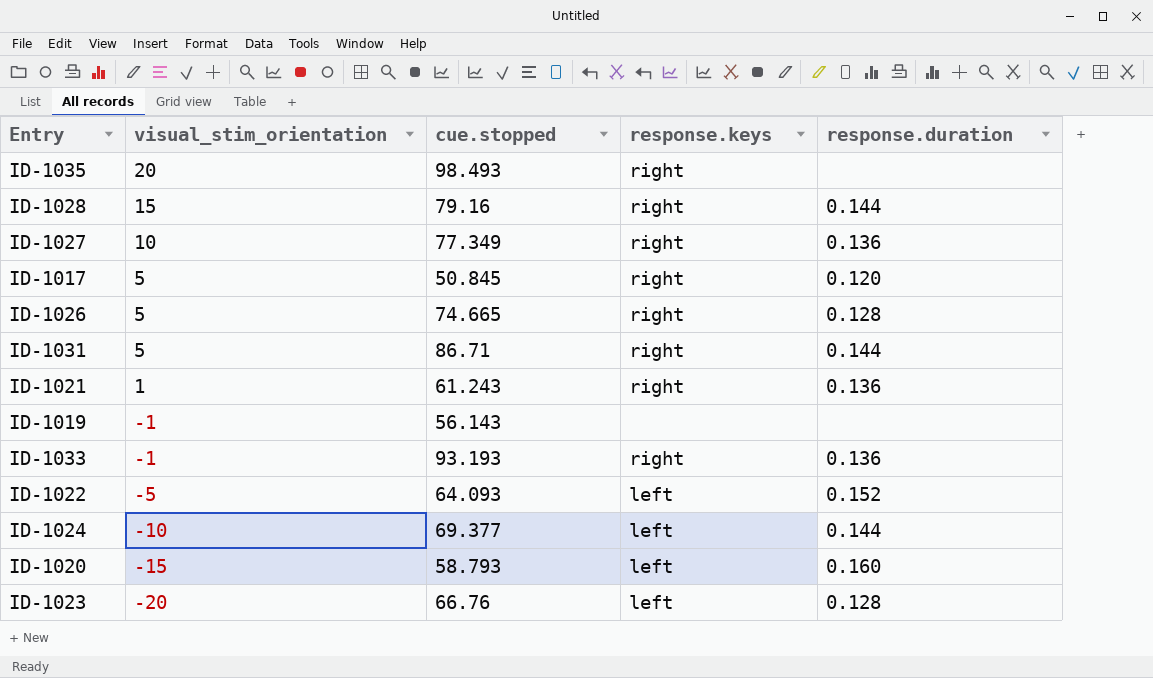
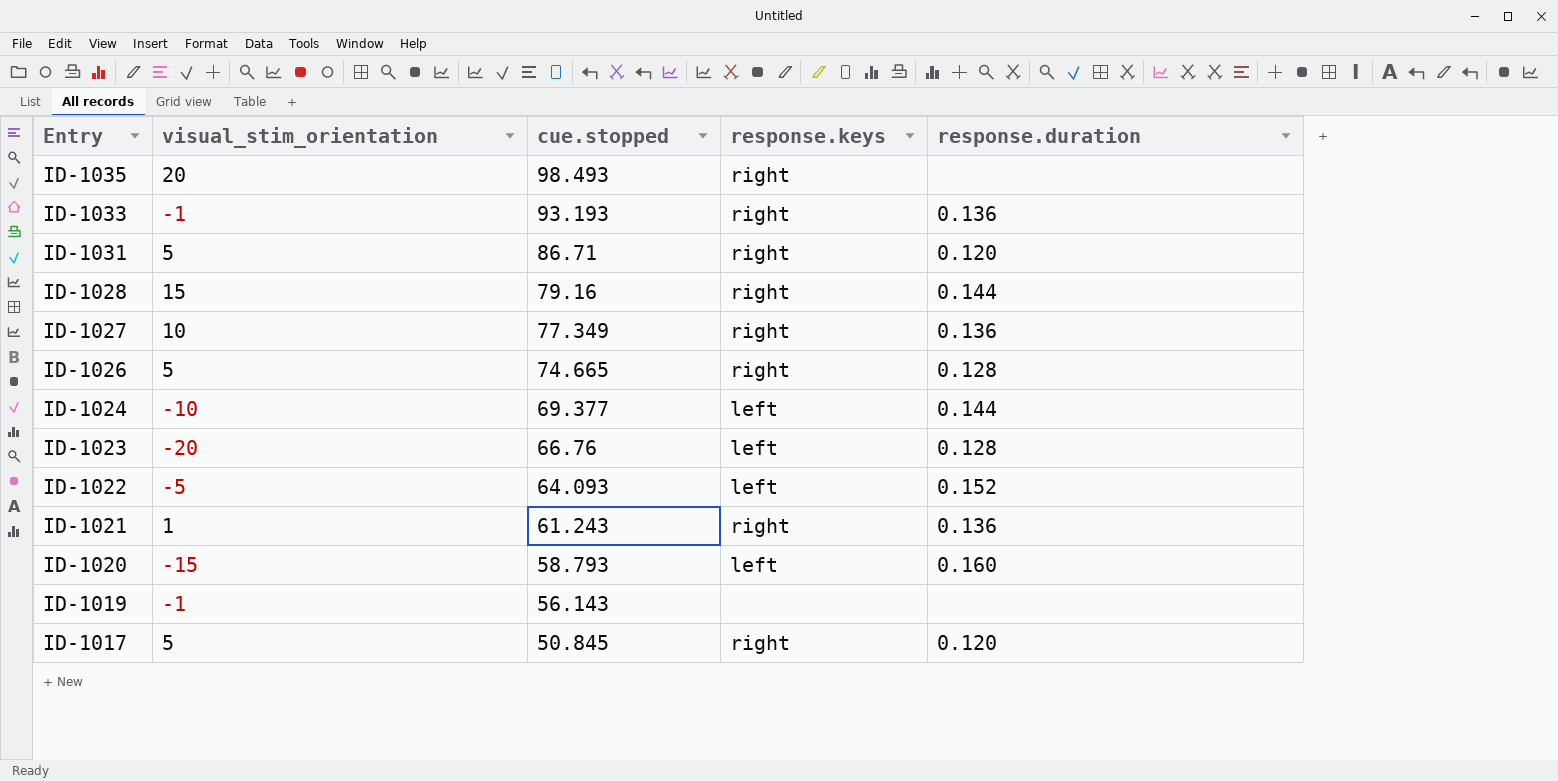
row order: visual_stim_orientation descending -> Entry descending
ID-1031 | response.duration: 0.144 -> 0.120

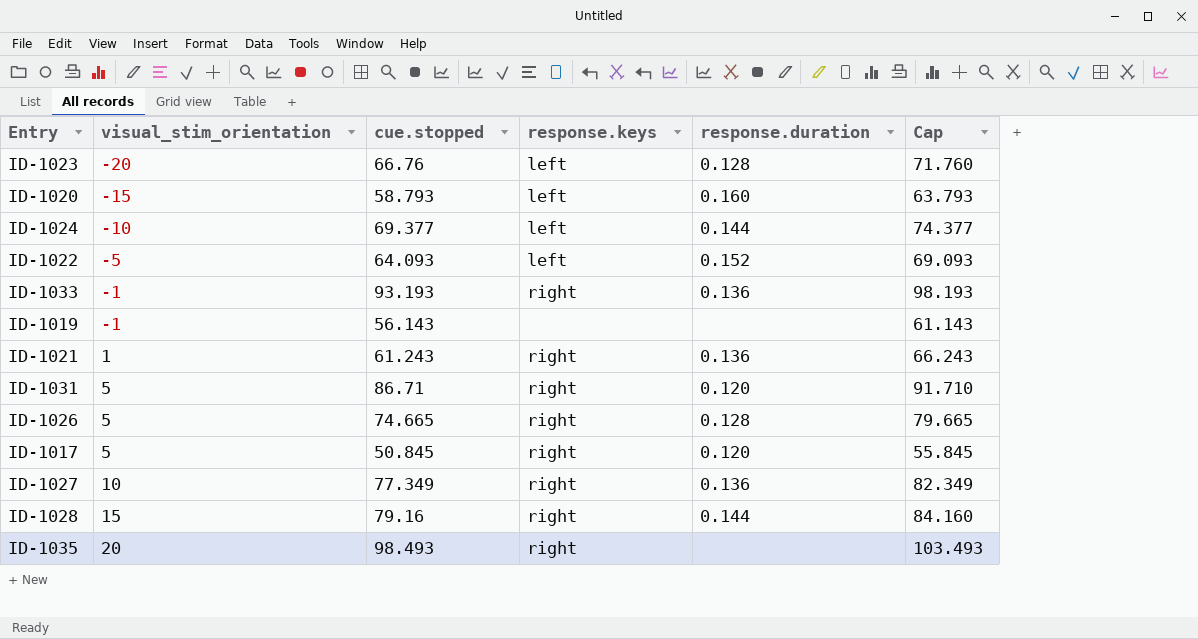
row order: Entry descending -> visual_stim_orientation ascending
column Cap | formula: none -> [cue.stopped] + 5

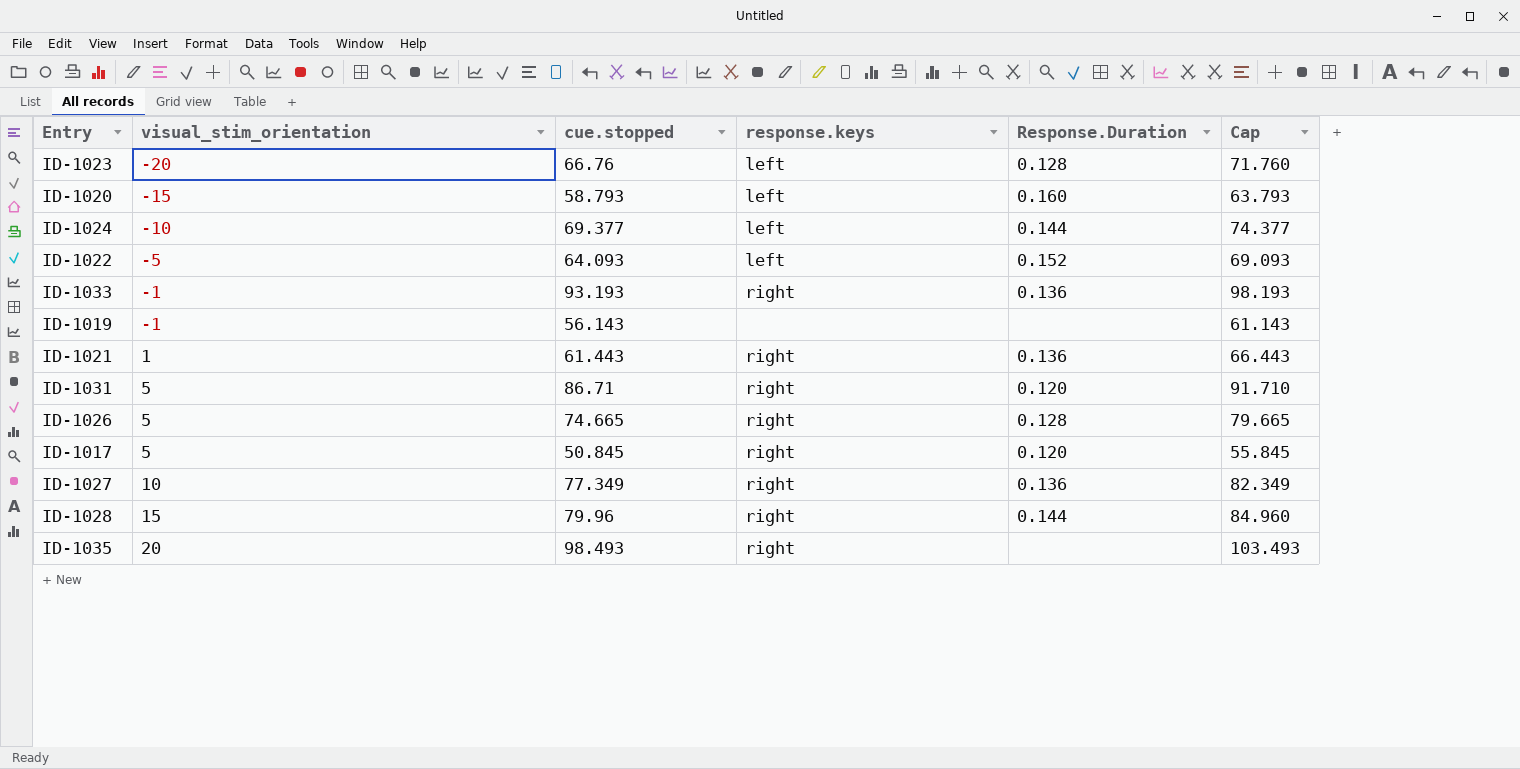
column name: response.duration -> Response.Duration
ID-1021 | cue.stopped: 61.243 -> 61.443
ID-1021 | Cap: 66.243 -> 66.443
ID-1028 | cue.stopped: 79.16 -> 79.96
ID-1028 | Cap: 84.160 -> 84.960

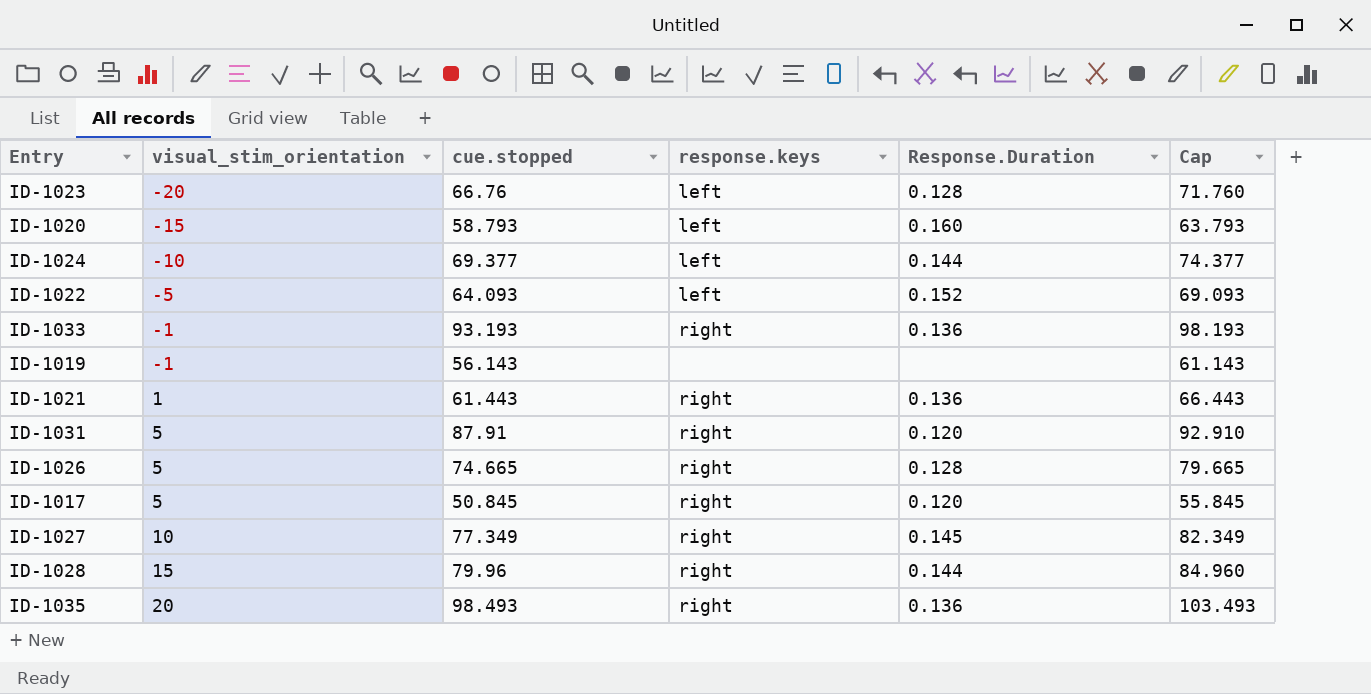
ID-1031 | cue.stopped: 86.71 -> 87.91
ID-1031 | Cap: 91.710 -> 92.910
ID-1027 | Response.Duration: 0.136 -> 0.145
ID-1035 | Response.Duration: none -> 0.136

